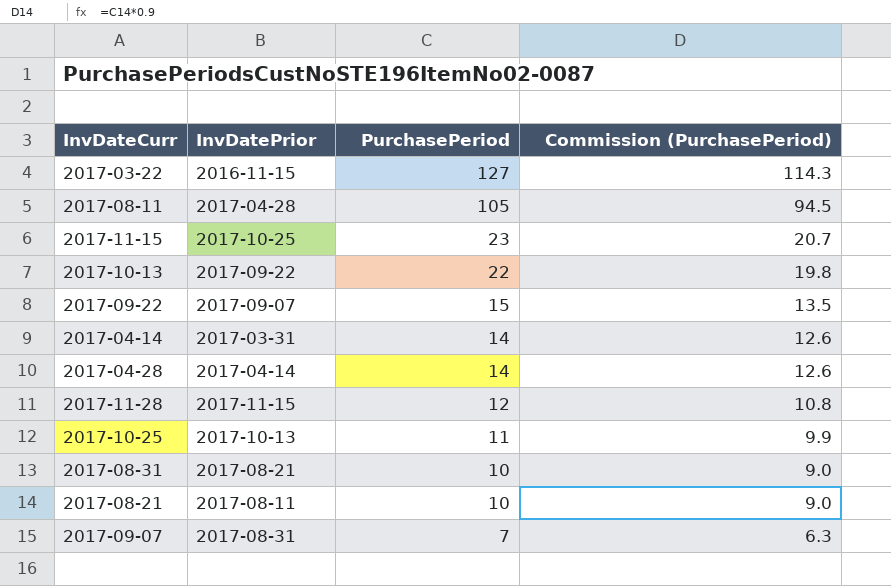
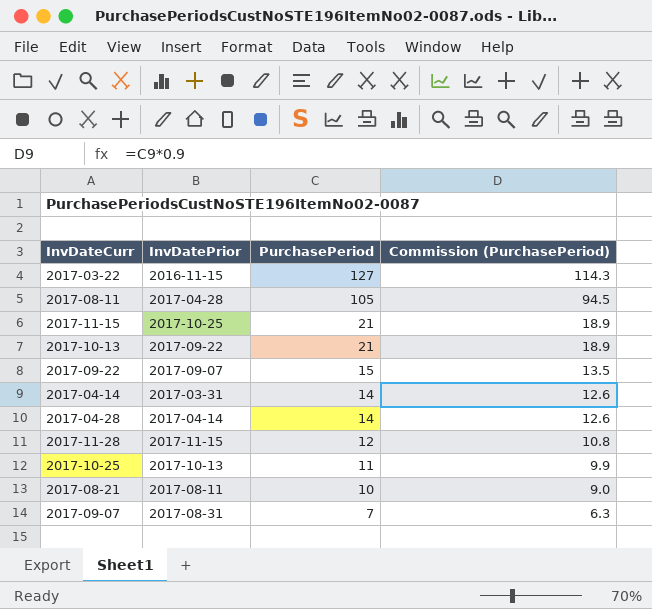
row 2017-08-31: 2017-08-21 | 10 | 9.0 -> none
2017-11-15 | PurchasePeriod: 23 -> 21
2017-11-15 | Commission (PurchasePeriod): 20.7 -> 18.9
2017-10-13 | PurchasePeriod: 22 -> 21
2017-10-13 | Commission (PurchasePeriod): 19.8 -> 18.9

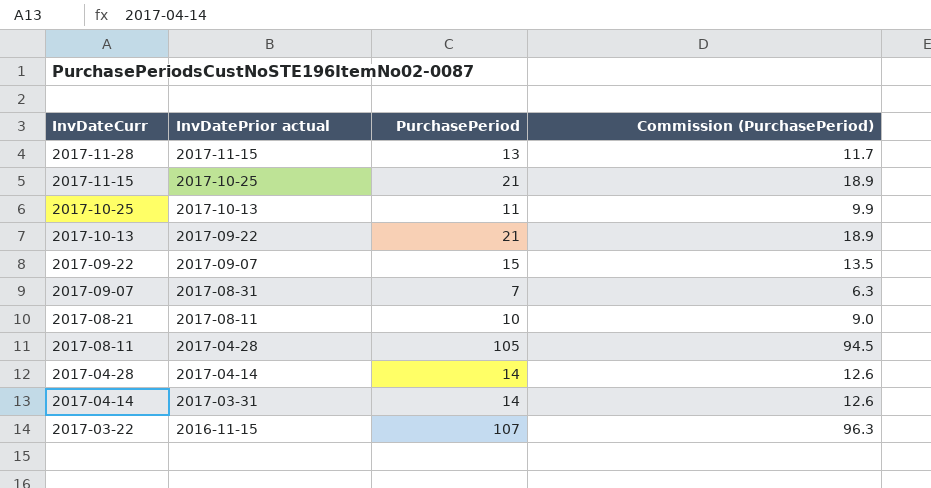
row order: PurchasePeriod descending -> InvDateCurr descending
column name: InvDatePrior -> InvDatePrior actual
2017-11-28 | PurchasePeriod: 12 -> 13
2017-11-28 | Commission (PurchasePeriod): 10.8 -> 11.7
2017-03-22 | PurchasePeriod: 127 -> 107
2017-03-22 | Commission (PurchasePeriod): 114.3 -> 96.3

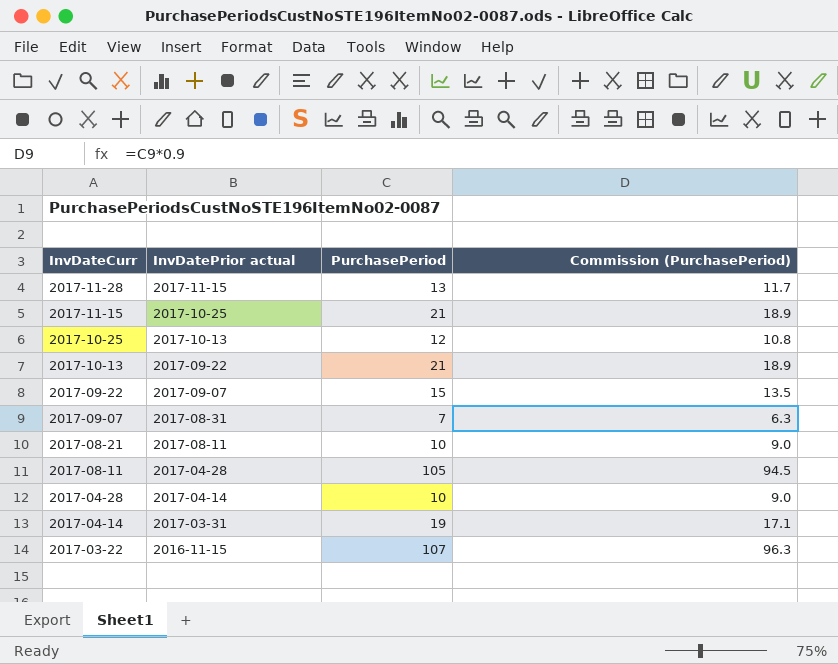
2017-10-25 | PurchasePeriod: 11 -> 12
2017-10-25 | Commission (PurchasePeriod): 9.9 -> 10.8
2017-04-28 | PurchasePeriod: 14 -> 10
2017-04-28 | Commission (PurchasePeriod): 12.6 -> 9.0
2017-04-14 | PurchasePeriod: 14 -> 19
2017-04-14 | Commission (PurchasePeriod): 12.6 -> 17.1

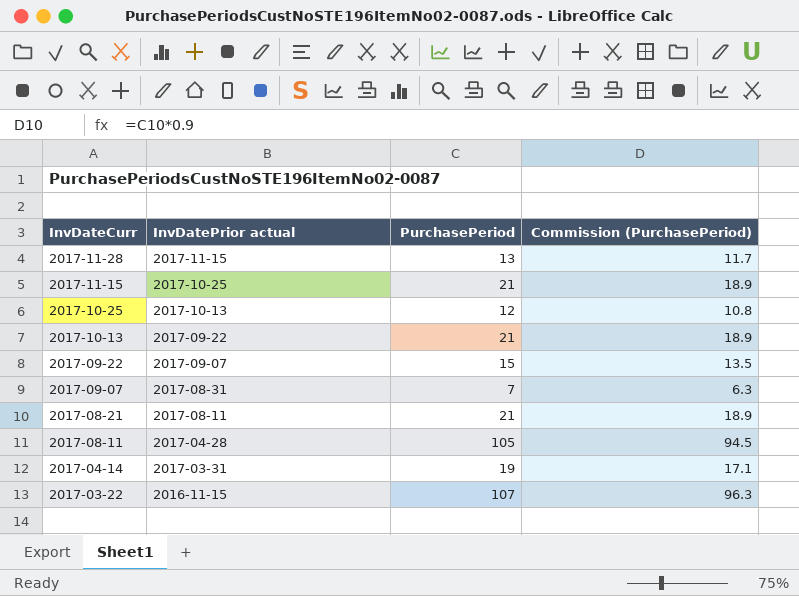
row 2017-04-28: 2017-04-14 | 10 | 9.0 -> none
2017-08-21 | PurchasePeriod: 10 -> 21
2017-08-21 | Commission (PurchasePeriod): 9.0 -> 18.9

